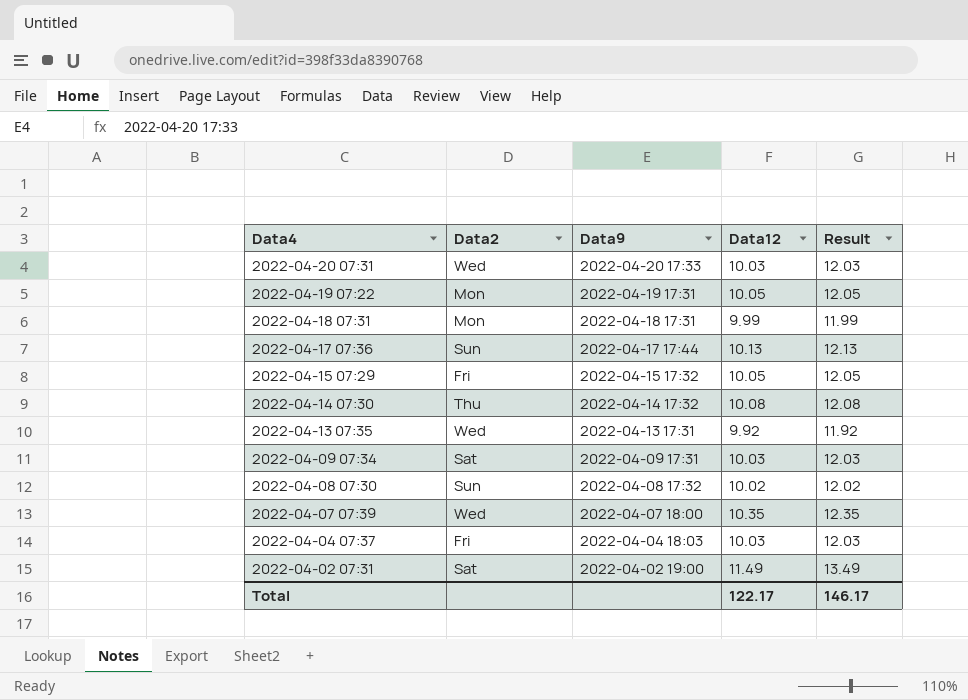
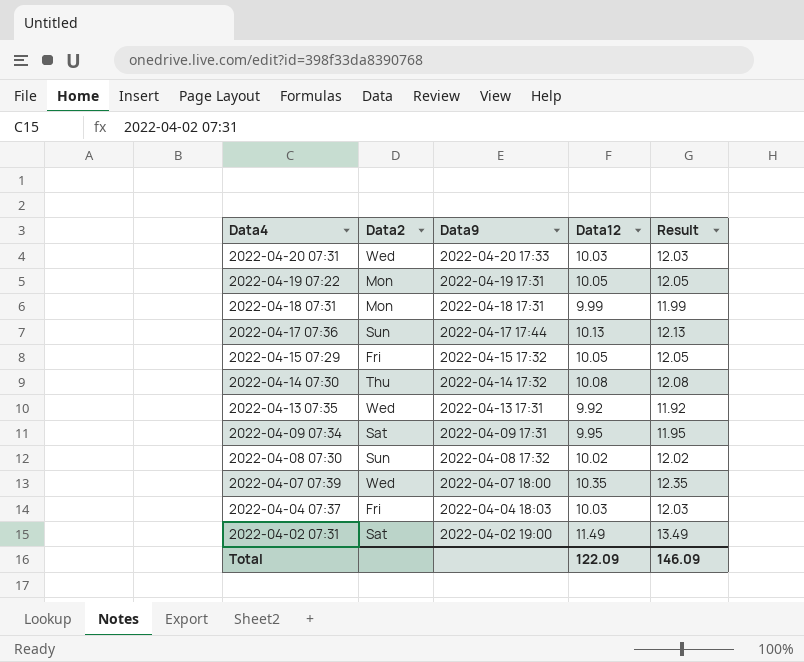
2022-04-09 07:34 | Data12: 10.03 -> 9.95
2022-04-09 07:34 | Result: 12.03 -> 11.95
Total | Data12: 122.17 -> 122.09
Total | Result: 146.17 -> 146.09

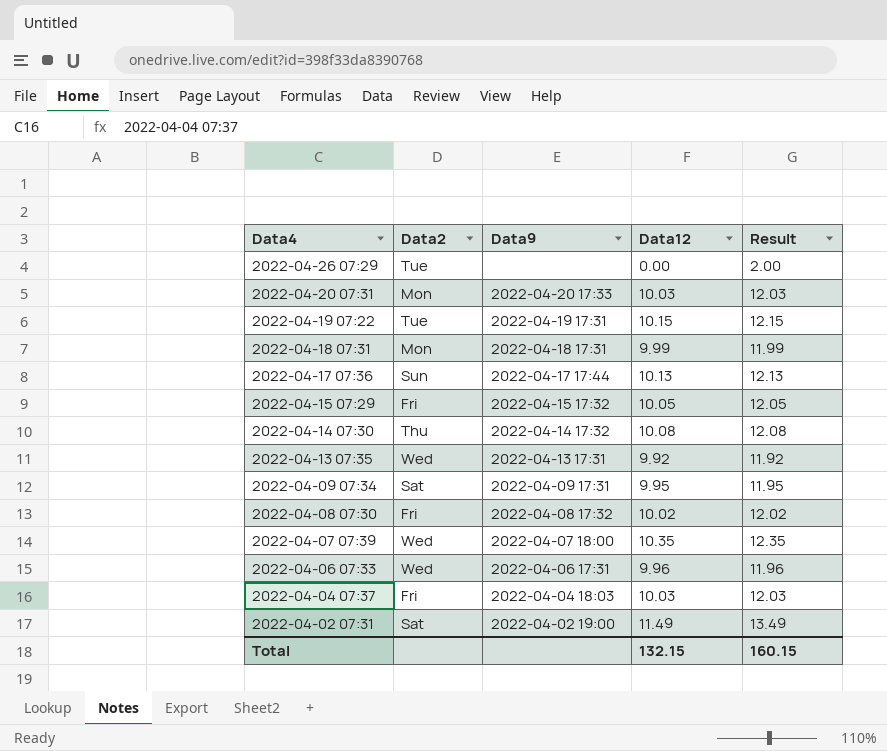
row 2022-04-26 07:29: none -> Tue | none | 0.00 | 2.00
2022-04-20 07:31 | Data2: Wed -> Mon
2022-04-19 07:22 | Data2: Mon -> Tue
2022-04-19 07:22 | Data12: 10.05 -> 10.15
2022-04-19 07:22 | Result: 12.05 -> 12.15
2022-04-08 07:30 | Data2: Sun -> Fri
row 2022-04-06 07:33: none -> Wed | 2022-04-06 17:31 | 9.96 | 11.96
Total | Data12: 122.09 -> 132.15
Total | Result: 146.09 -> 160.15

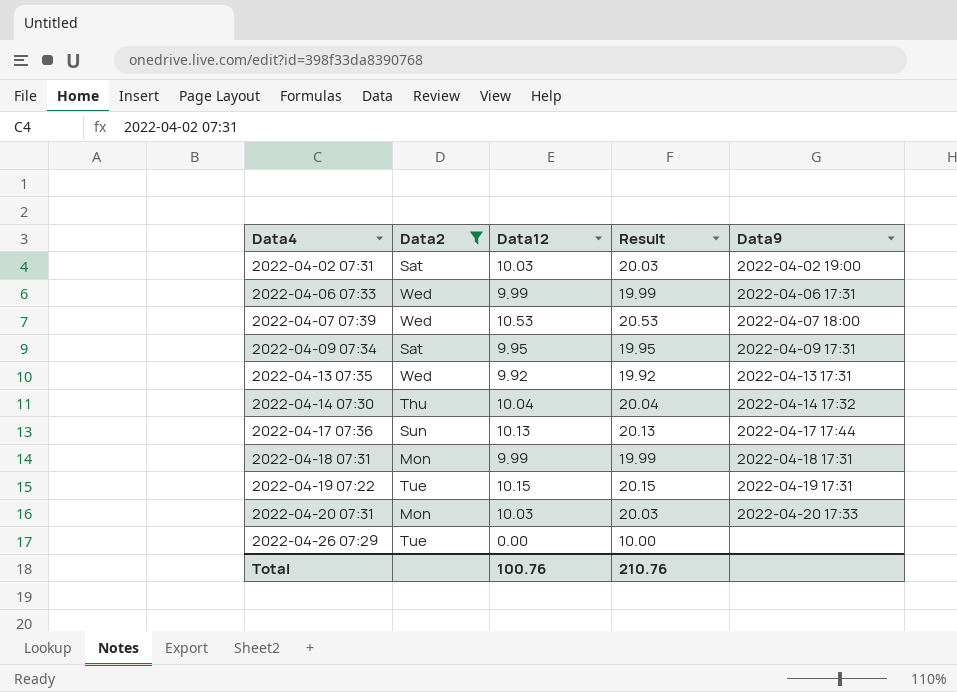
filter: none -> Data2 != Fri
row order: Data4 descending -> Data4 ascending
column Result | formula: [Data12] + 2 -> [Data12] + 10
column Data9 | position: 3 -> 5
2022-04-02 07:31 | Data12: 11.49 -> 10.03
2022-04-06 07:33 | Data12: 9.96 -> 9.99
2022-04-07 07:39 | Data12: 10.35 -> 10.53
2022-04-14 07:30 | Data12: 10.08 -> 10.04
Total | Data12: 132.15 -> 100.76
Total | Result: 160.15 -> 210.76

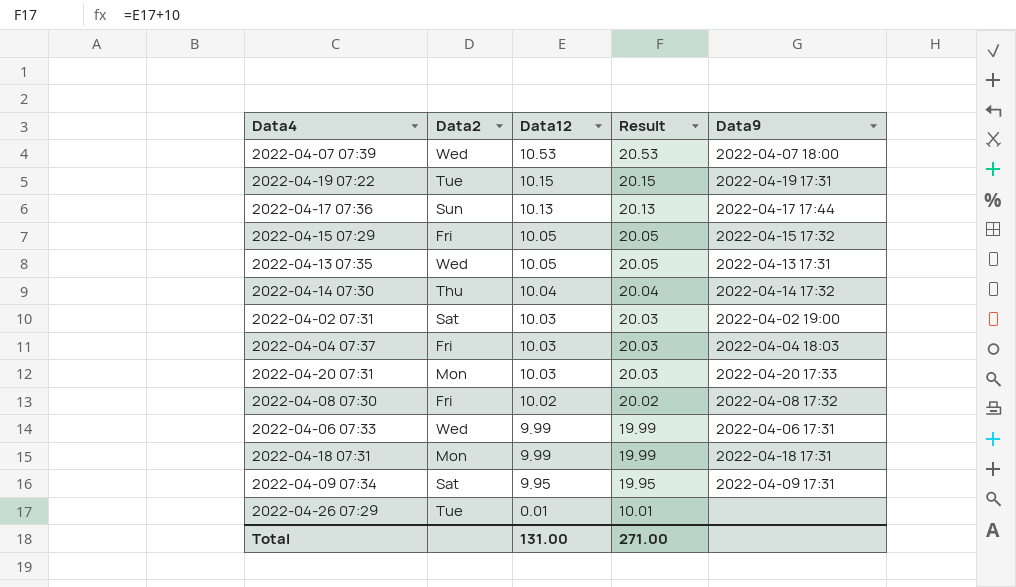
filter: Data2 != Fri -> none
row order: Data4 ascending -> Data12 descending
2022-04-13 07:35 | Data12: 9.92 -> 10.05
2022-04-13 07:35 | Result: 19.92 -> 20.05
2022-04-26 07:29 | Data12: 0.00 -> 0.01
2022-04-26 07:29 | Result: 10.00 -> 10.01
Total | Data12: 100.76 -> 131.00
Total | Result: 210.76 -> 271.00

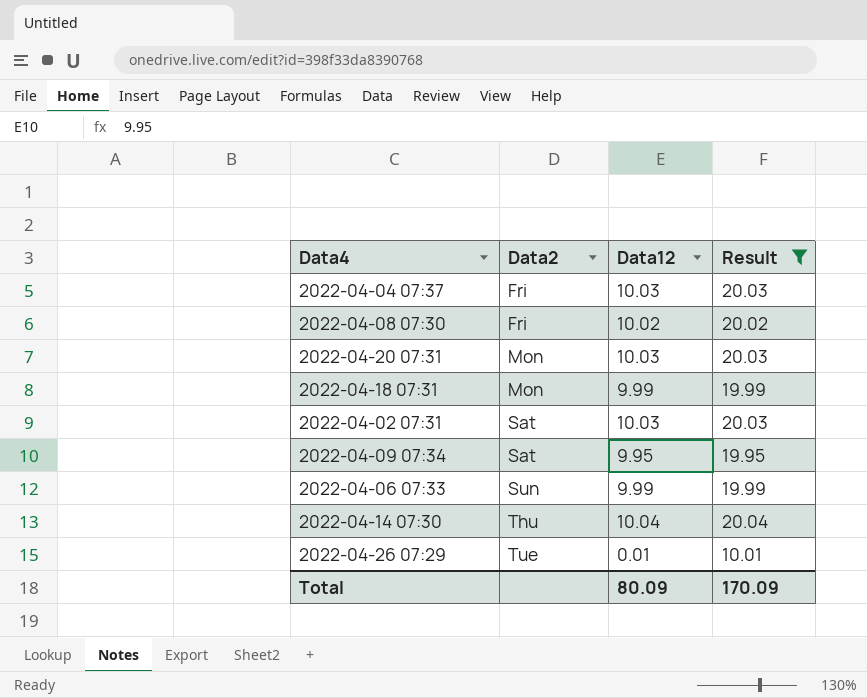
filter: none -> Result <= 20.04
row order: Data12 descending -> Data2 ascending
column Data9 | position: 5 -> none
2022-04-06 07:33 | Data2: Wed -> Sun
Total | Data12: 131.00 -> 80.09
Total | Result: 271.00 -> 170.09

